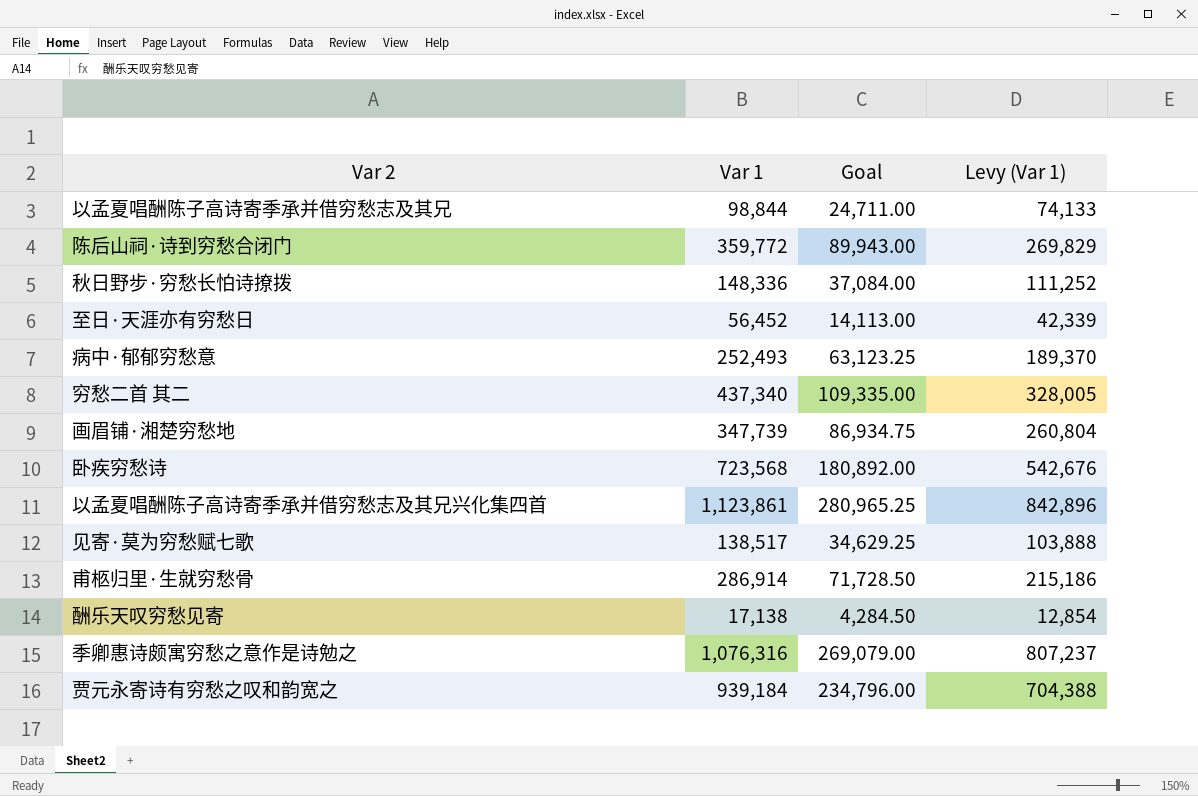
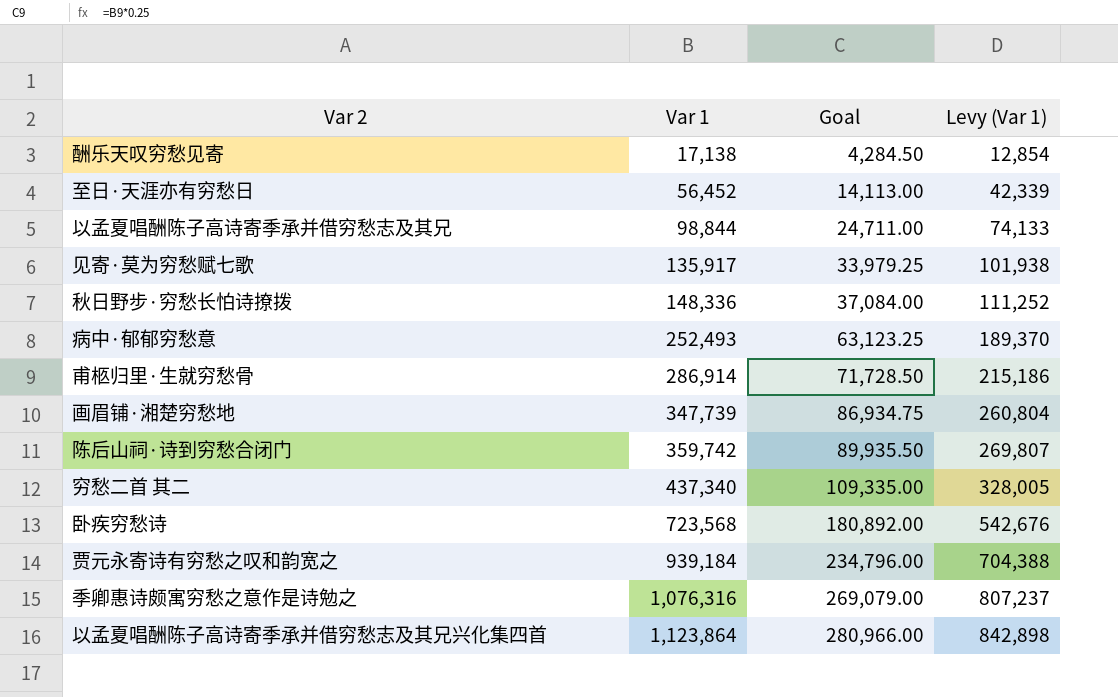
row order: none -> Var 1 ascending
见寄·莫为穷愁赋七歌 | Var 1: 138,517 -> 135,917
见寄·莫为穷愁赋七歌 | Goal: 34,629.25 -> 33,979.25
见寄·莫为穷愁赋七歌 | Levy (Var 1): 103,888 -> 101,938
陈后山祠·诗到穷愁合闭门 | Var 1: 359,772 -> 359,742
陈后山祠·诗到穷愁合闭门 | Goal: 89,943.00 -> 89,935.50
陈后山祠·诗到穷愁合闭门 | Levy (Var 1): 269,829 -> 269,807
以孟夏唱酬陈子高诗寄季承并借穷愁志及其兄兴化集四首 | Var 1: 1,123,861 -> 1,123,864
以孟夏唱酬陈子高诗寄季承并借穷愁志及其兄兴化集四首 | Goal: 280,965.25 -> 280,966.00
以孟夏唱酬陈子高诗寄季承并借穷愁志及其兄兴化集四首 | Levy (Var 1): 842,896 -> 842,898

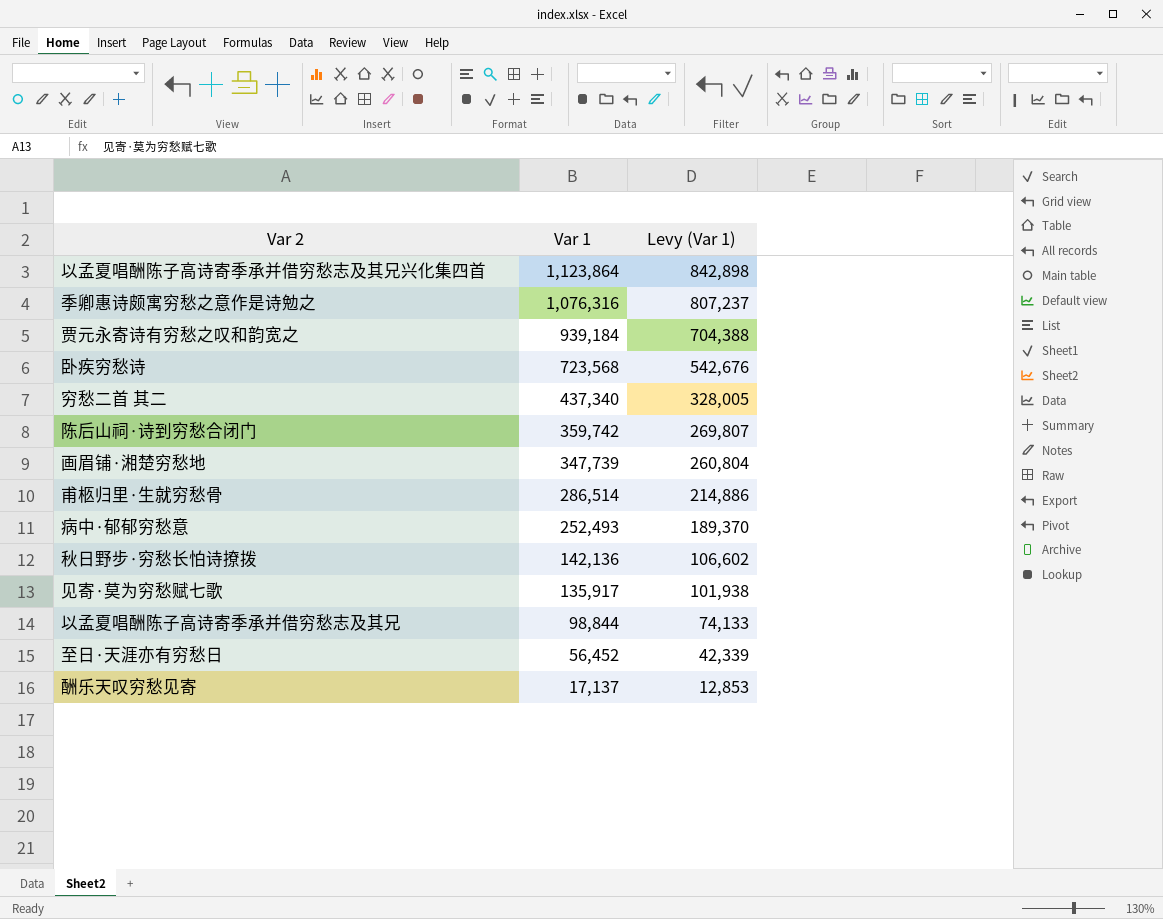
row order: Var 1 ascending -> Var 1 descending
column Goal | formula: [Var 1] * 0.25 -> none
甫柩归里·生就穷愁骨 | Var 1: 286,914 -> 286,514
甫柩归里·生就穷愁骨 | Levy (Var 1): 215,186 -> 214,886
秋日野步·穷愁长怕诗撩拨 | Var 1: 148,336 -> 142,136
秋日野步·穷愁长怕诗撩拨 | Levy (Var 1): 111,252 -> 106,602
酬乐天叹穷愁见寄 | Var 1: 17,138 -> 17,137
酬乐天叹穷愁见寄 | Levy (Var 1): 12,854 -> 12,853

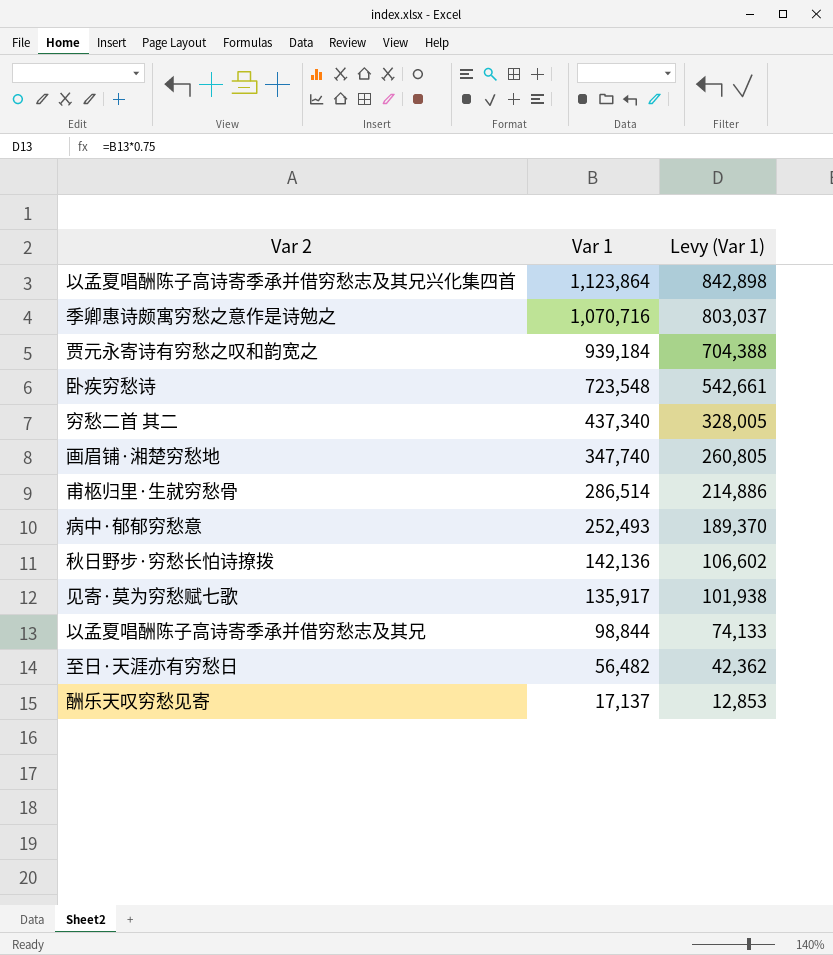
row 陈后山祠·诗到穷愁合闭门: 359,742 | 269,807 -> none
季卿惠诗颇寓穷愁之意作是诗勉之 | Var 1: 1,076,316 -> 1,070,716
季卿惠诗颇寓穷愁之意作是诗勉之 | Levy (Var 1): 807,237 -> 803,037
卧疾穷愁诗 | Var 1: 723,568 -> 723,548
卧疾穷愁诗 | Levy (Var 1): 542,676 -> 542,661
画眉铺·湘楚穷愁地 | Var 1: 347,739 -> 347,740
画眉铺·湘楚穷愁地 | Levy (Var 1): 260,804 -> 260,805
至日·天涯亦有穷愁日 | Var 1: 56,452 -> 56,482
至日·天涯亦有穷愁日 | Levy (Var 1): 42,339 -> 42,362

